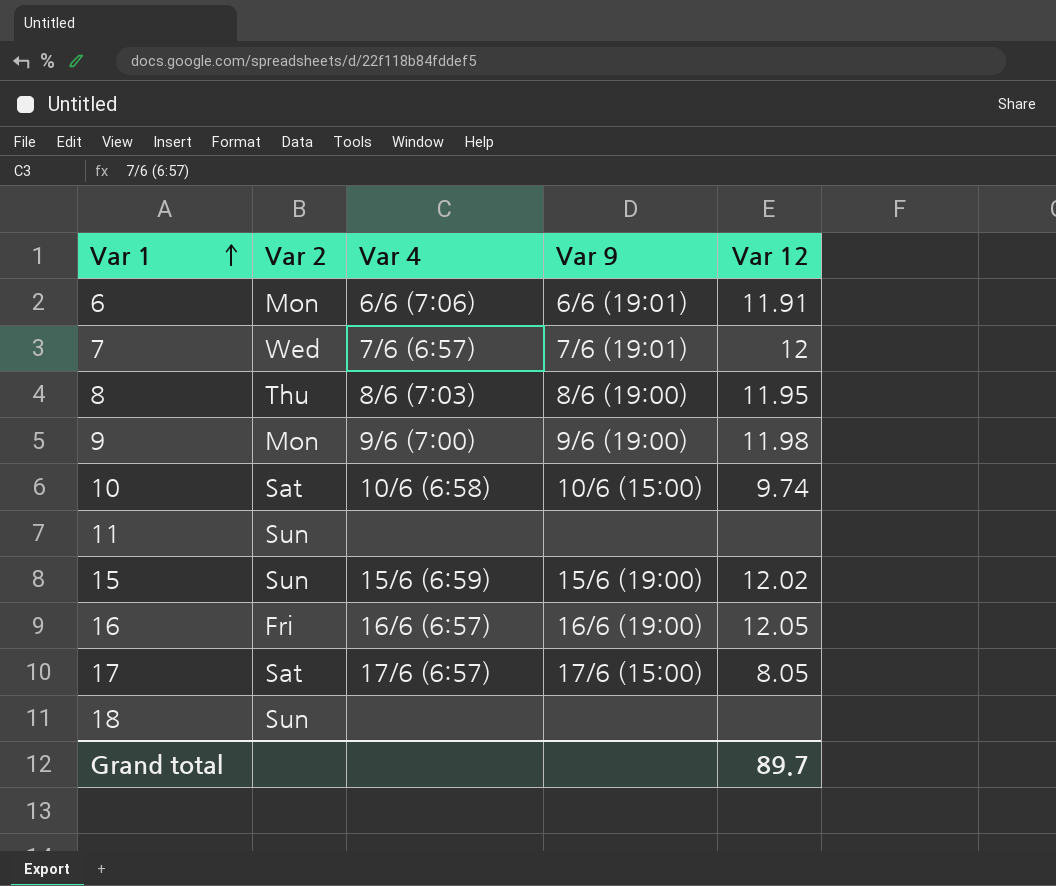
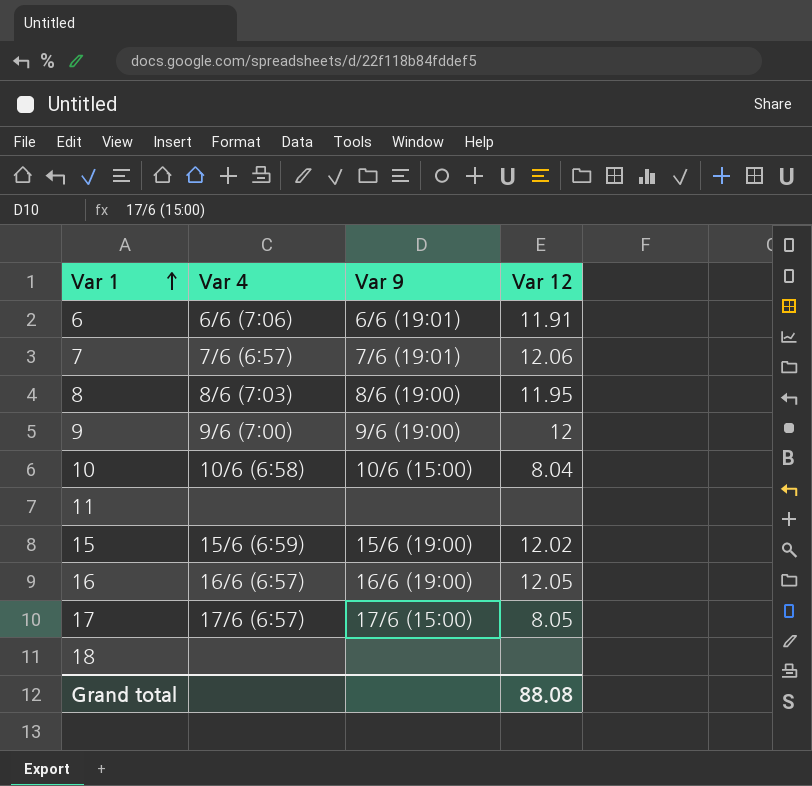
column Var 2 | position: 2 -> none
7 | Var 12: 12 -> 12.06
9 | Var 12: 11.98 -> 12
10 | Var 12: 9.74 -> 8.04
Grand total | Var 12: 89.7 -> 88.08

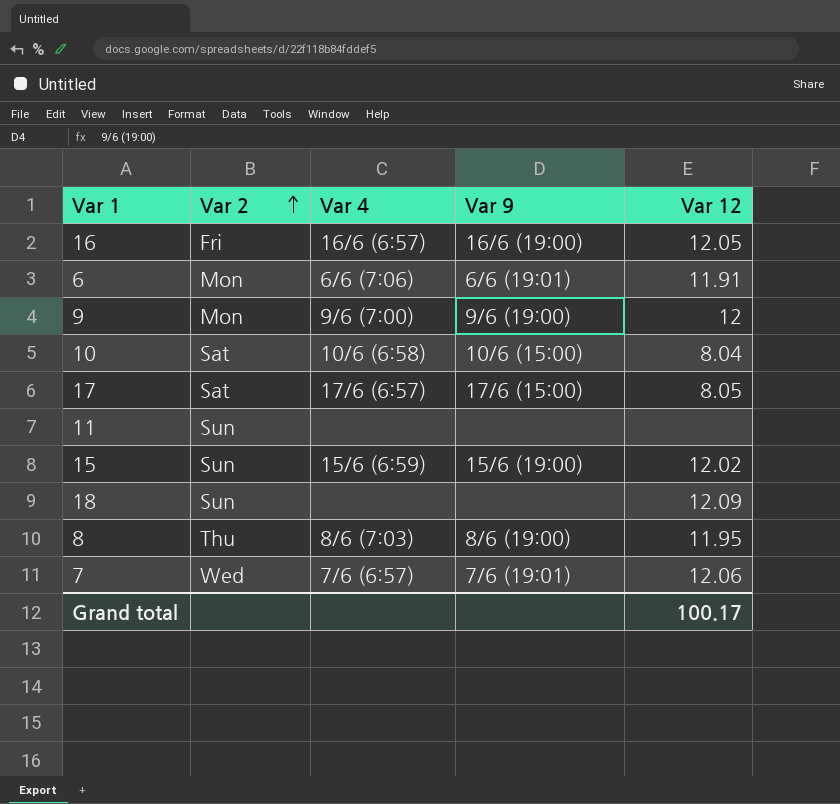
row order: Var 1 ascending -> Var 2 ascending
column Var 2 | position: none -> 2
18 | Var 12: none -> 12.09
Grand total | Var 12: 88.08 -> 100.17

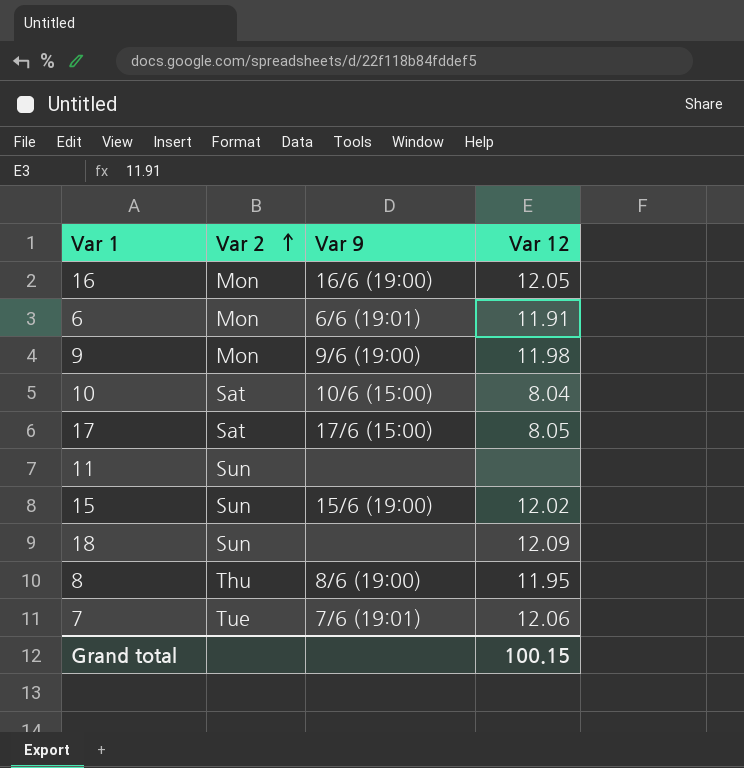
column Var 4 | position: 3 -> none
16 | Var 2: Fri -> Mon
9 | Var 12: 12 -> 11.98
7 | Var 2: Wed -> Tue
Grand total | Var 12: 100.17 -> 100.15

